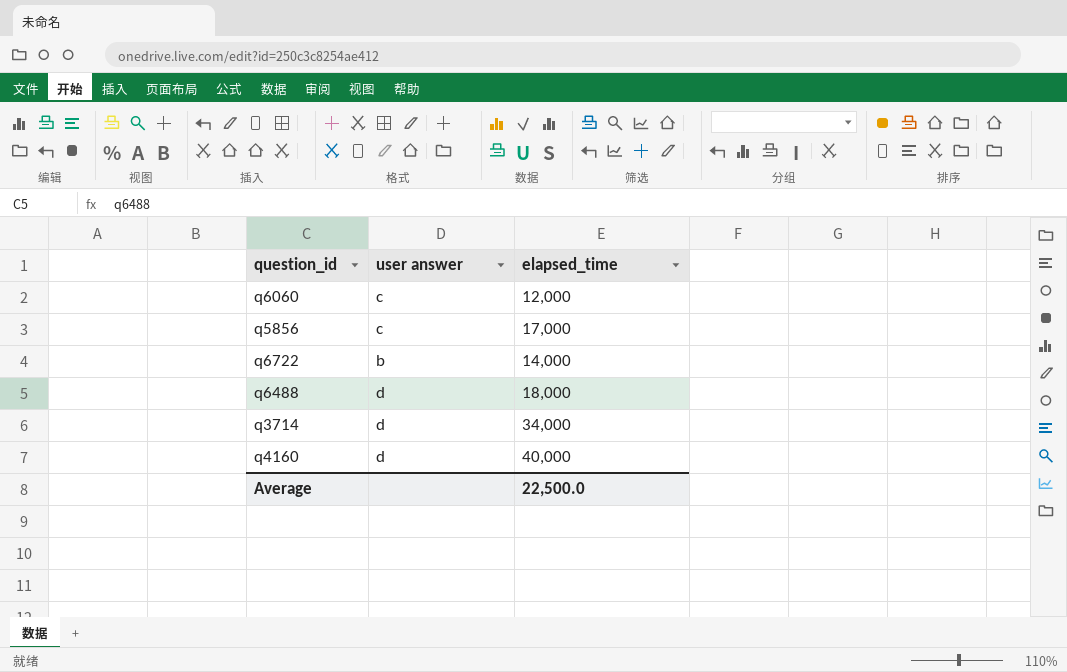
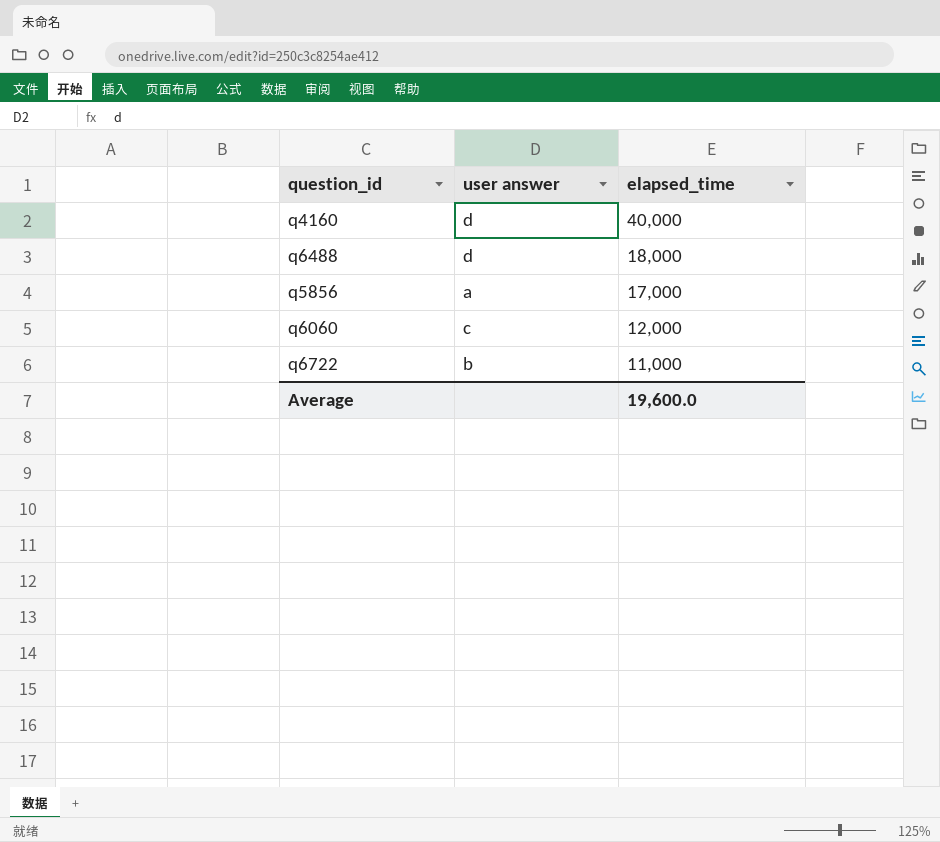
row order: none -> elapsed_time descending
row q3714: d | 34,000 -> none
q5856 | user answer: c -> a
q6722 | elapsed_time: 14,000 -> 11,000
Average | elapsed_time: 22,500.0 -> 19,600.0

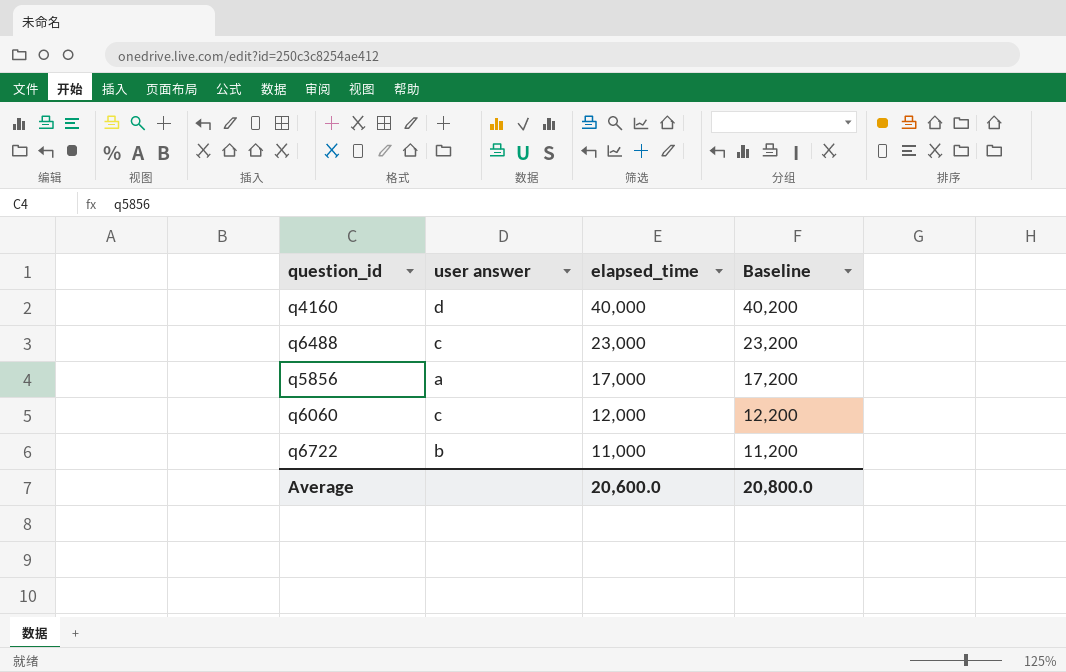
column Baseline | formula: none -> [elapsed_time] + 200
q6488 | user answer: d -> c
q6488 | elapsed_time: 18,000 -> 23,000
Average | elapsed_time: 19,600.0 -> 20,600.0

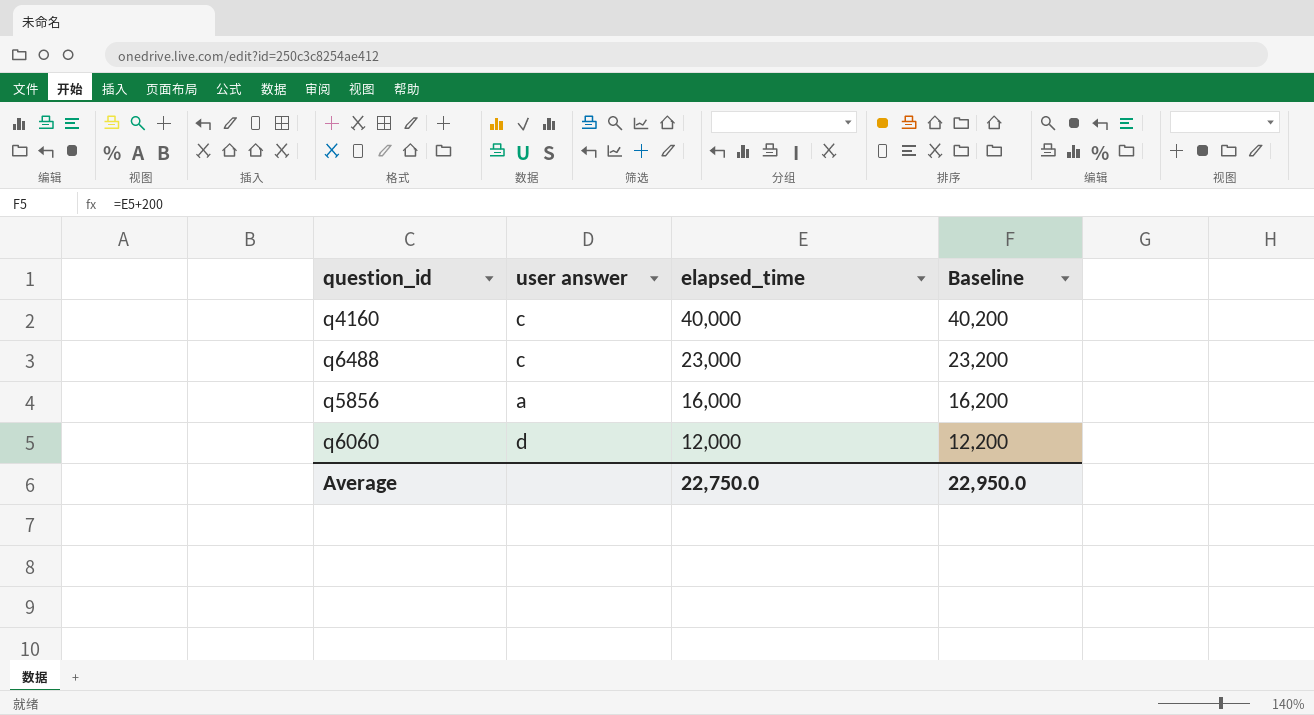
row q6722: b | 11,000 | 11,200 -> none
q4160 | user answer: d -> c
q5856 | elapsed_time: 17,000 -> 16,000
q5856 | Baseline: 17,200 -> 16,200
q6060 | user answer: c -> d
Average | elapsed_time: 20,600.0 -> 22,750.0
Average | Baseline: 20,800.0 -> 22,950.0

